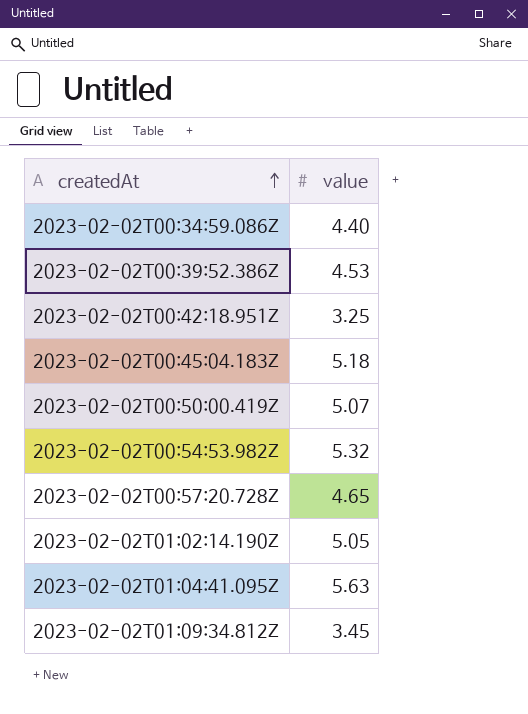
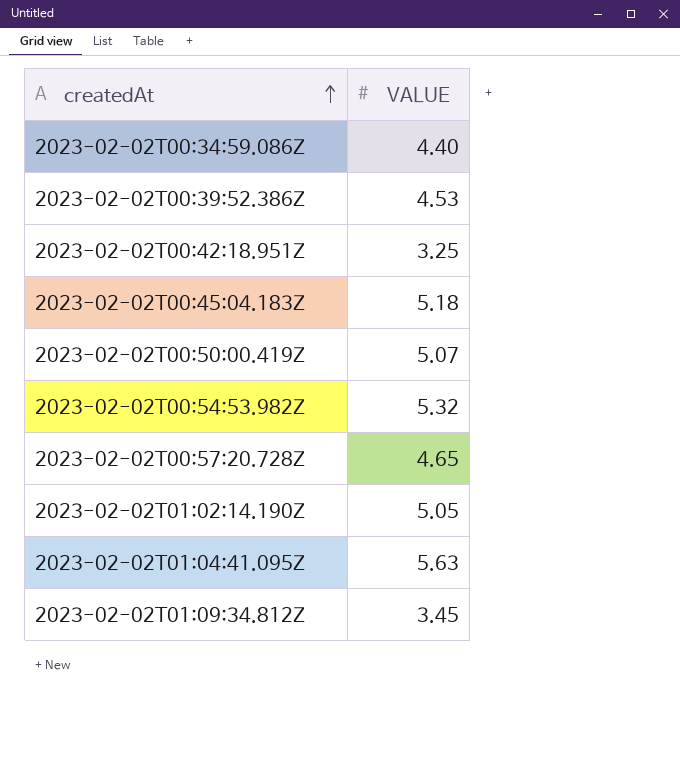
column name: value -> VALUE

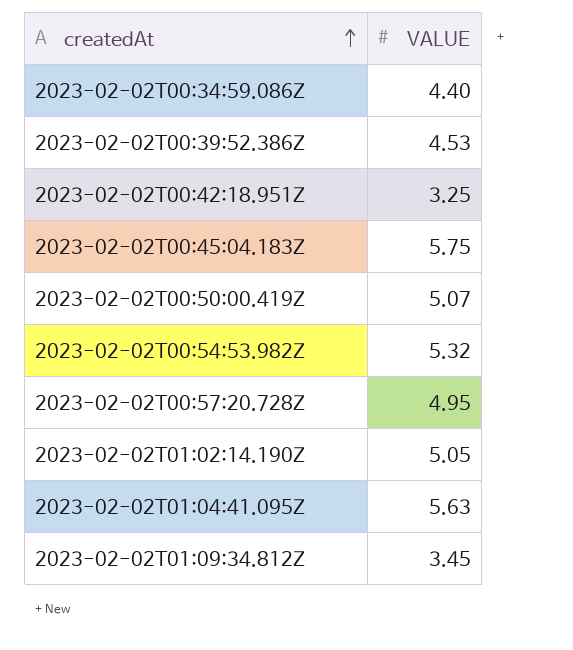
2023-02-02T00:45:04.183Z | VALUE: 5.18 -> 5.75
2023-02-02T00:57:20.728Z | VALUE: 4.65 -> 4.95

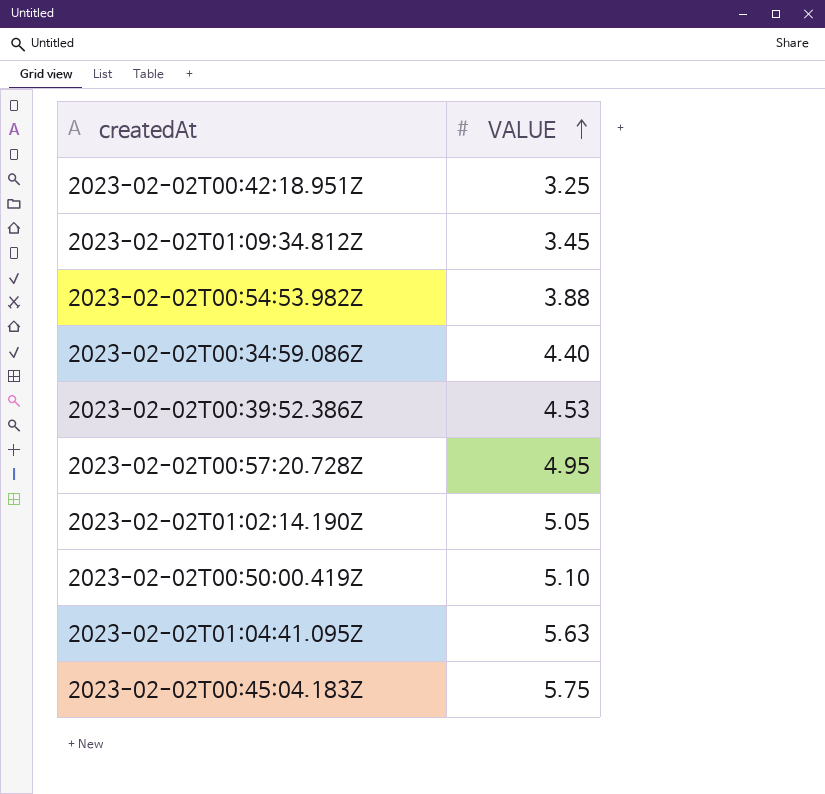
row order: createdAt ascending -> VALUE ascending
2023-02-02T00:54:53.982Z | VALUE: 5.32 -> 3.88
2023-02-02T00:50:00.419Z | VALUE: 5.07 -> 5.10

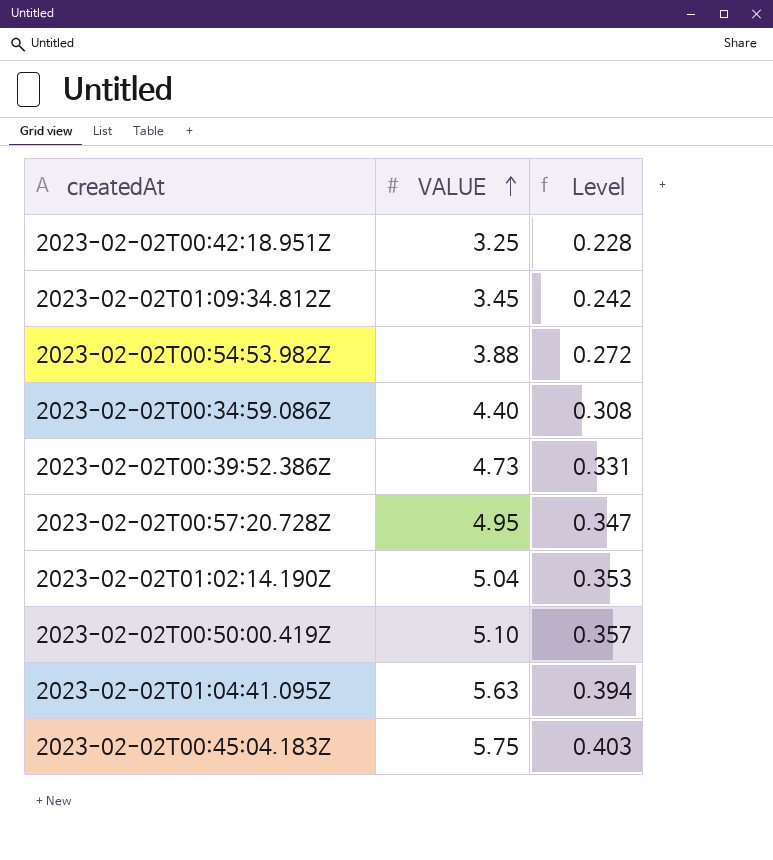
column Level | formula: none -> [VALUE] * 0.07
2023-02-02T00:39:52.386Z | VALUE: 4.53 -> 4.73
2023-02-02T01:02:14.190Z | VALUE: 5.05 -> 5.04

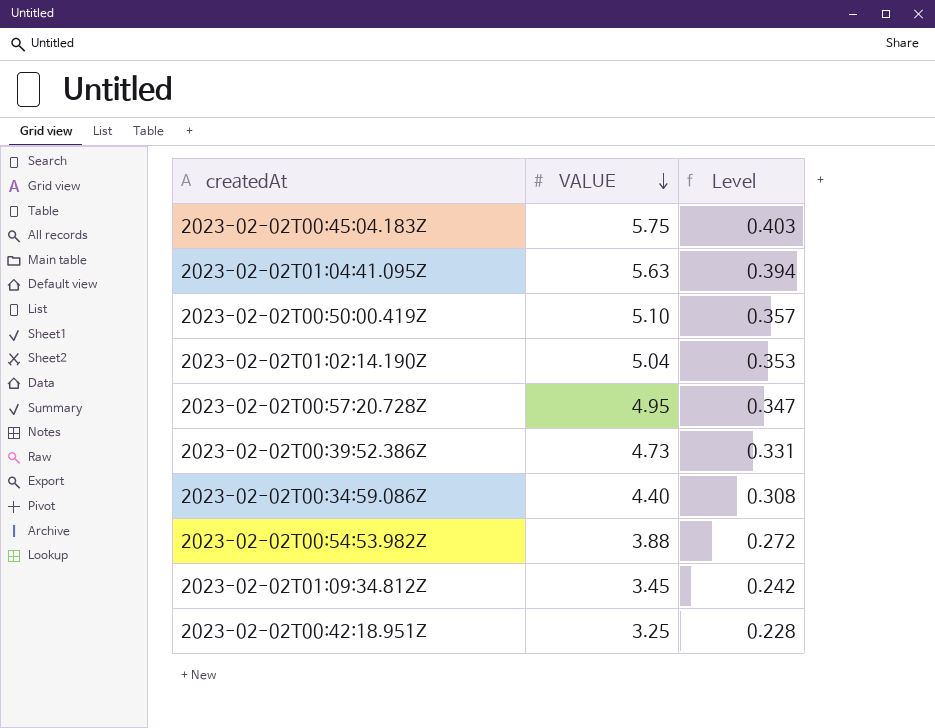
row order: VALUE ascending -> VALUE descending

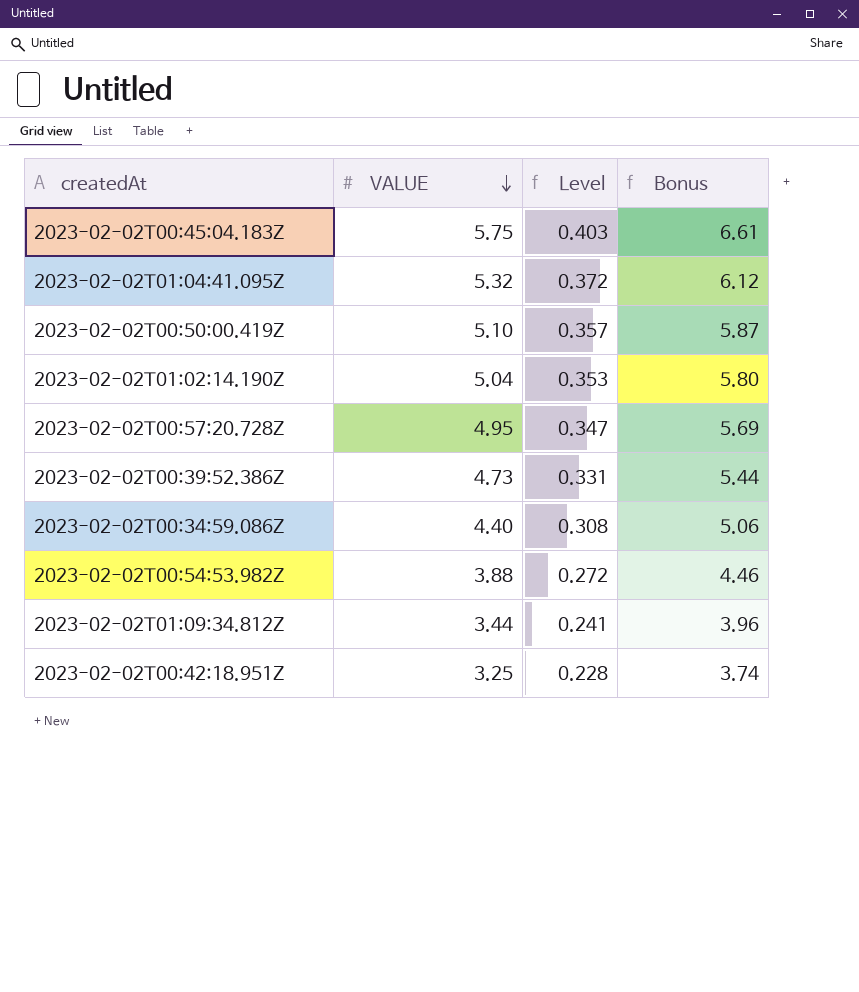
column Bonus | formula: none -> [VALUE] * 1.15
2023-02-02T01:04:41.095Z | VALUE: 5.63 -> 5.32
2023-02-02T01:04:41.095Z | Level: 0.394 -> 0.372
2023-02-02T01:09:34.812Z | VALUE: 3.45 -> 3.44
2023-02-02T01:09:34.812Z | Level: 0.242 -> 0.241

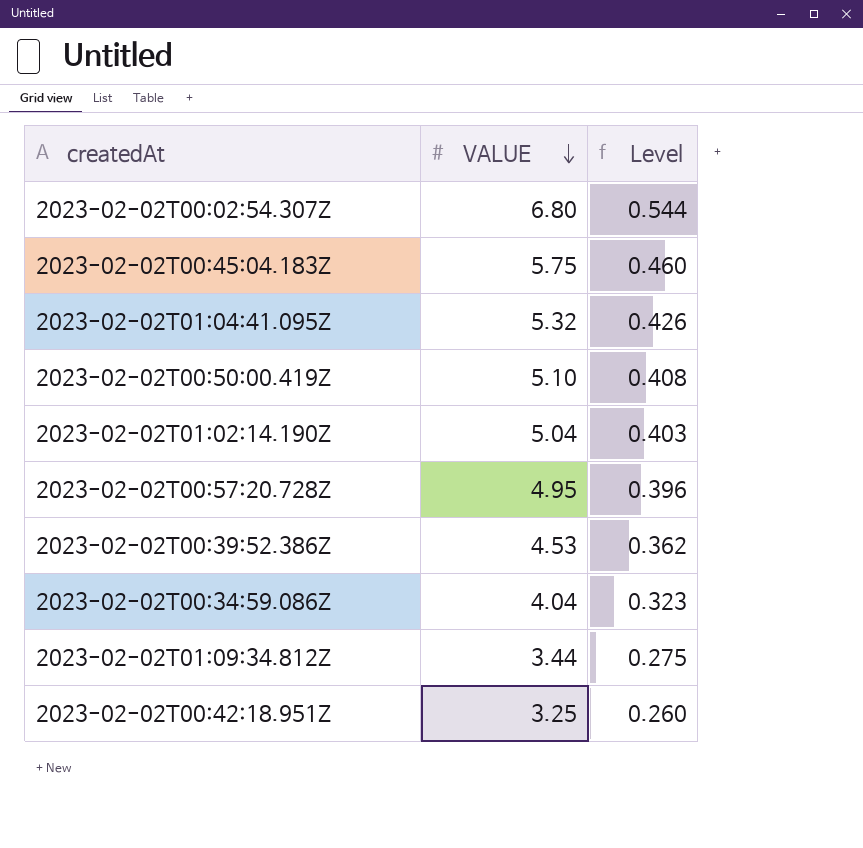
column Bonus | formula: [VALUE] * 1.15 -> none
column Level | formula: [VALUE] * 0.07 -> [VALUE] * 0.08
row 2023-02-02T00:54:53.982Z: 3.88 | 0.272 | 4.46 -> none
row 2023-02-02T00:02:54.307Z: none -> 6.80 | 0.544
2023-02-02T00:39:52.386Z | VALUE: 4.73 -> 4.53
2023-02-02T00:34:59.086Z | VALUE: 4.40 -> 4.04

